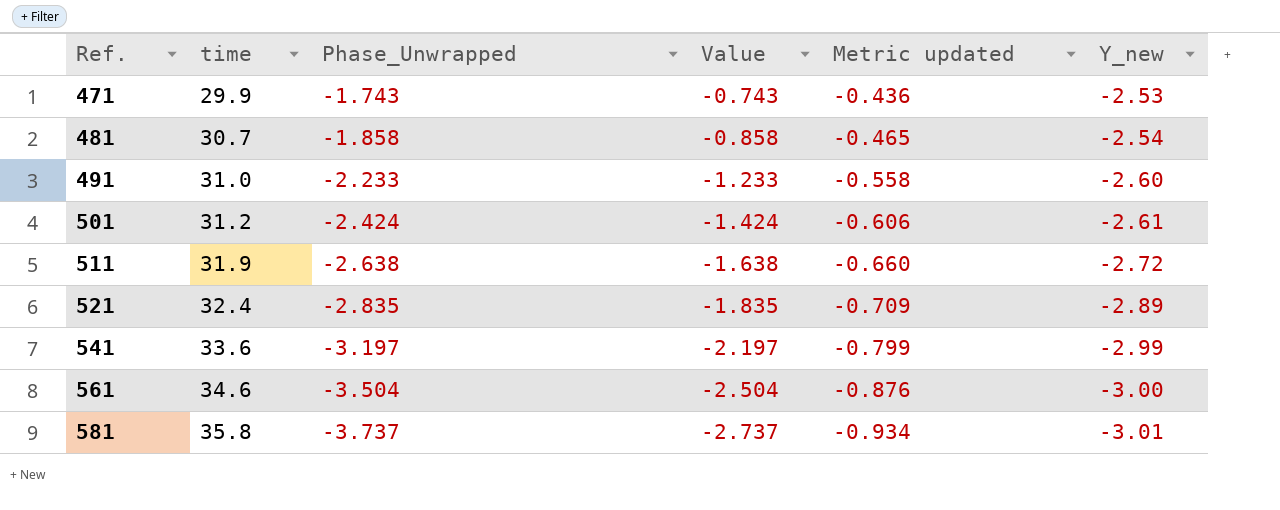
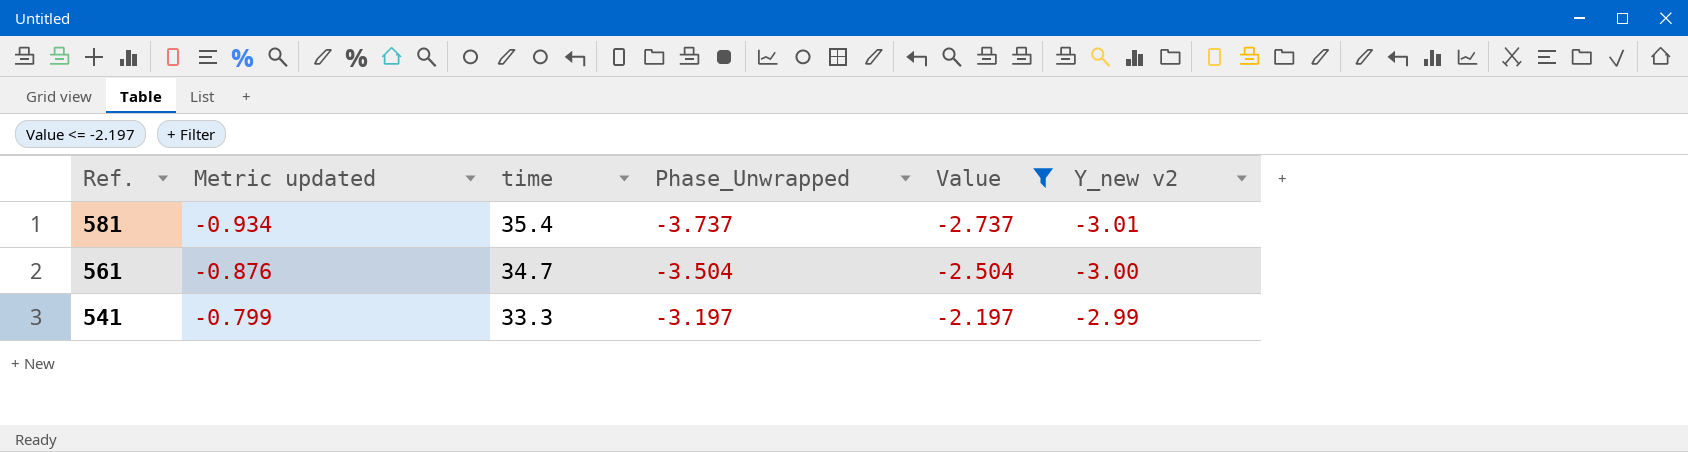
filter: none -> Value <= -2.197
row order: Ref. ascending -> Ref. descending
column Metric updated | position: 5 -> 2
column name: Y_new -> Y_new v2
581 | time: 35.8 -> 35.4
561 | time: 34.6 -> 34.7
541 | time: 33.6 -> 33.3

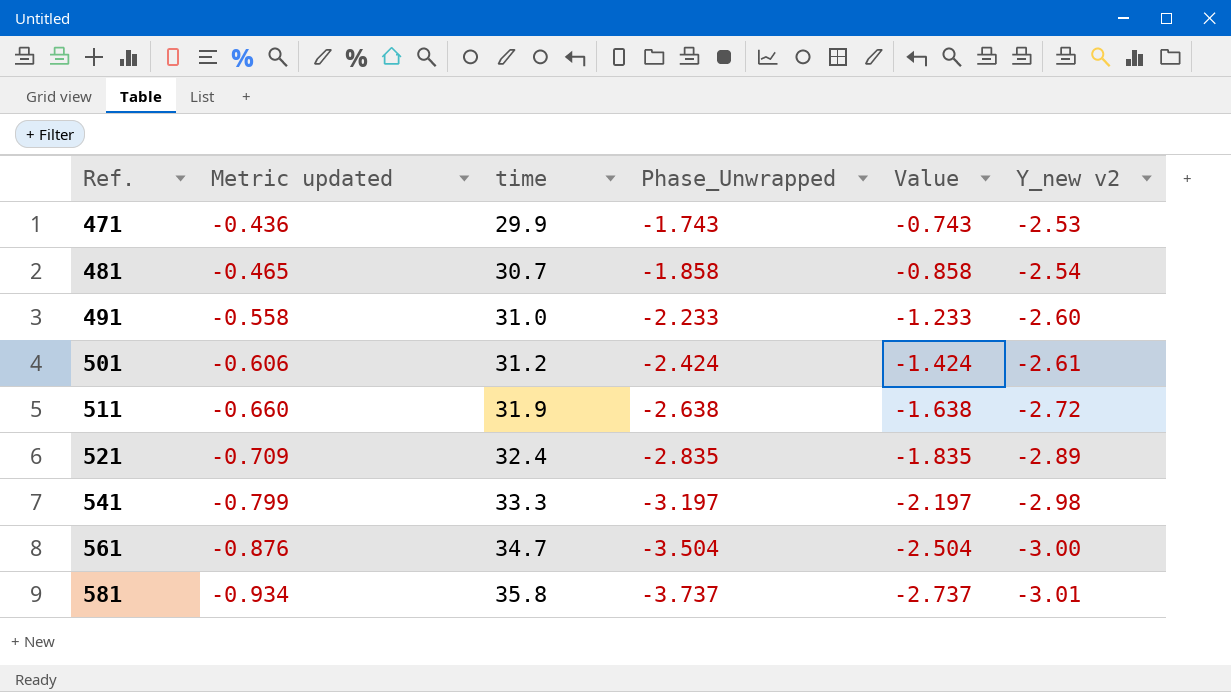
filter: Value <= -2.197 -> none
row order: Ref. descending -> Ref. ascending
541 | Y_new v2: -2.99 -> -2.98
581 | time: 35.4 -> 35.8

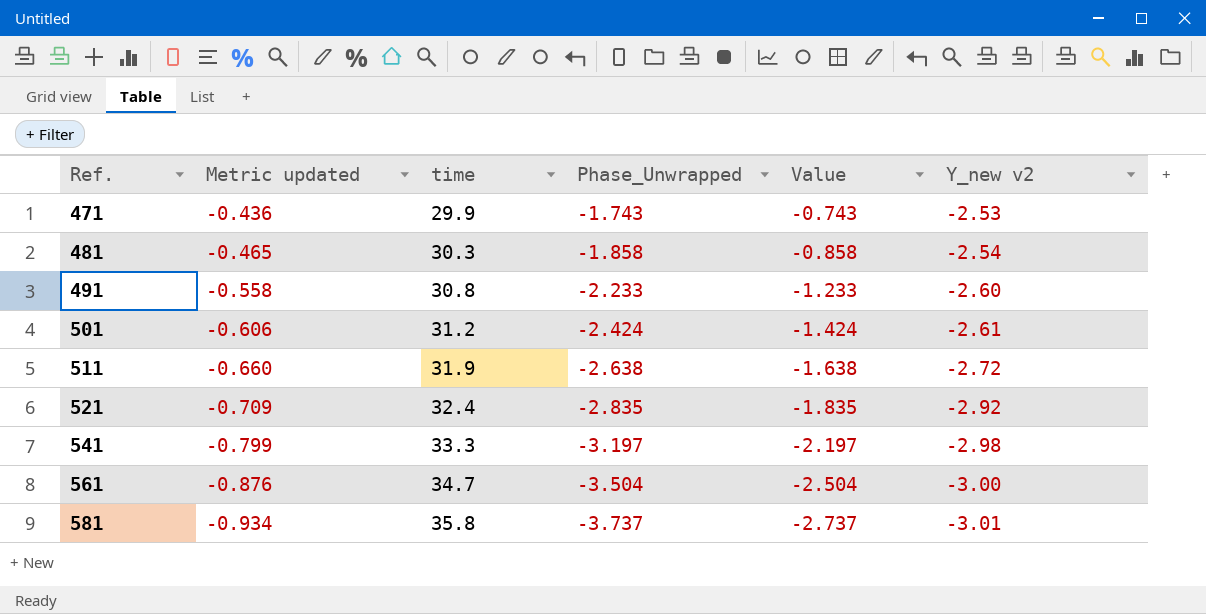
481 | time: 30.7 -> 30.3
491 | time: 31.0 -> 30.8
521 | Y_new v2: -2.89 -> -2.92

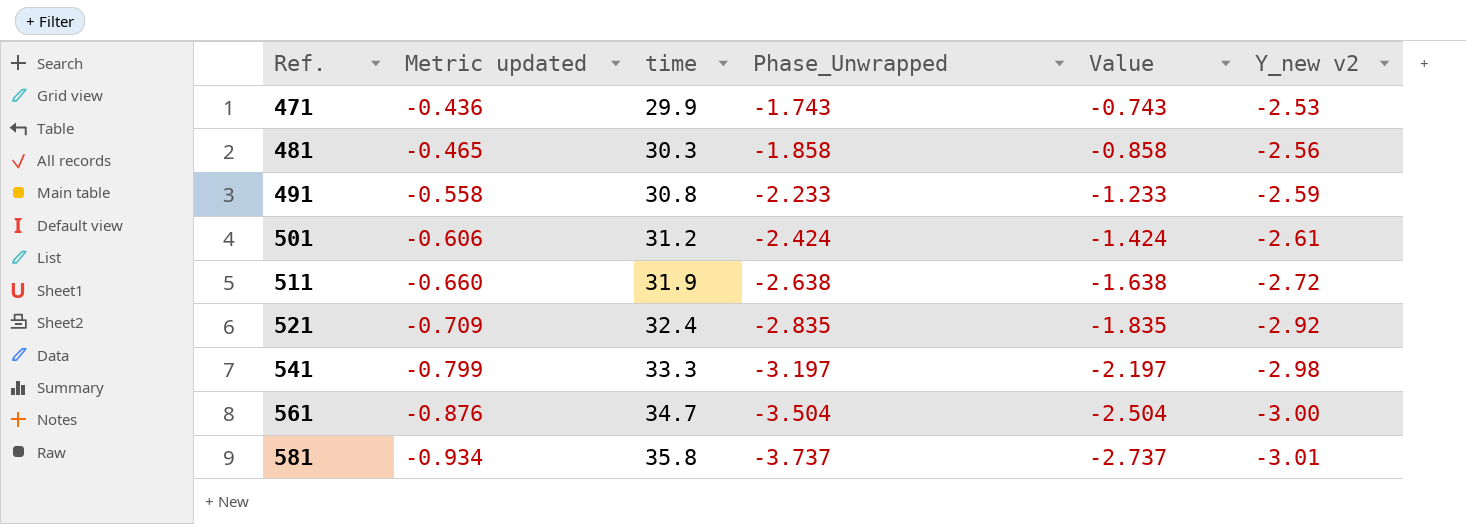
481 | Y_new v2: -2.54 -> -2.56
491 | Y_new v2: -2.60 -> -2.59

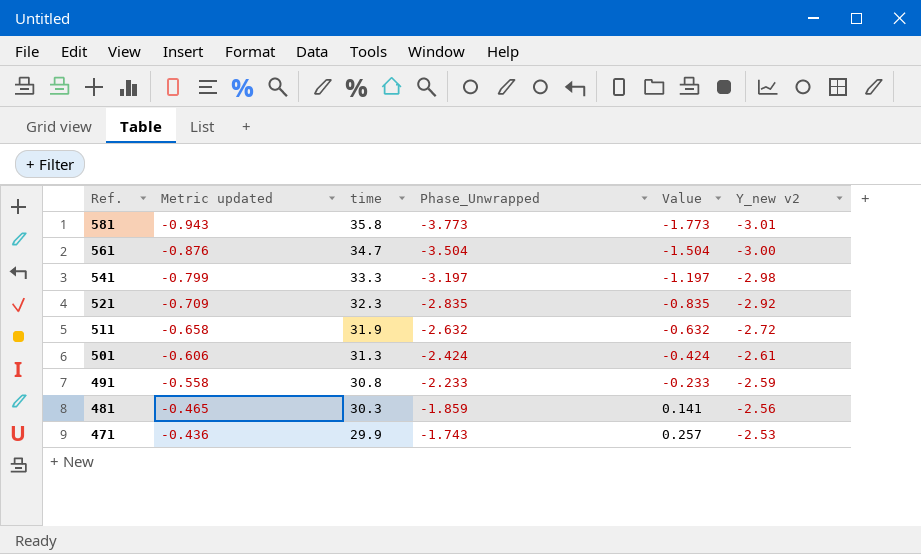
row order: Ref. ascending -> Ref. descending
column Value | formula: [Phase_Unwrapped] + 1 -> [Phase_Unwrapped] + 2
581 | Metric updated: -0.934 -> -0.943
581 | Phase_Unwrapped: -3.737 -> -3.773
521 | time: 32.4 -> 32.3
511 | Metric updated: -0.660 -> -0.658
511 | Phase_Unwrapped: -2.638 -> -2.632
501 | time: 31.2 -> 31.3
481 | Phase_Unwrapped: -1.858 -> -1.859

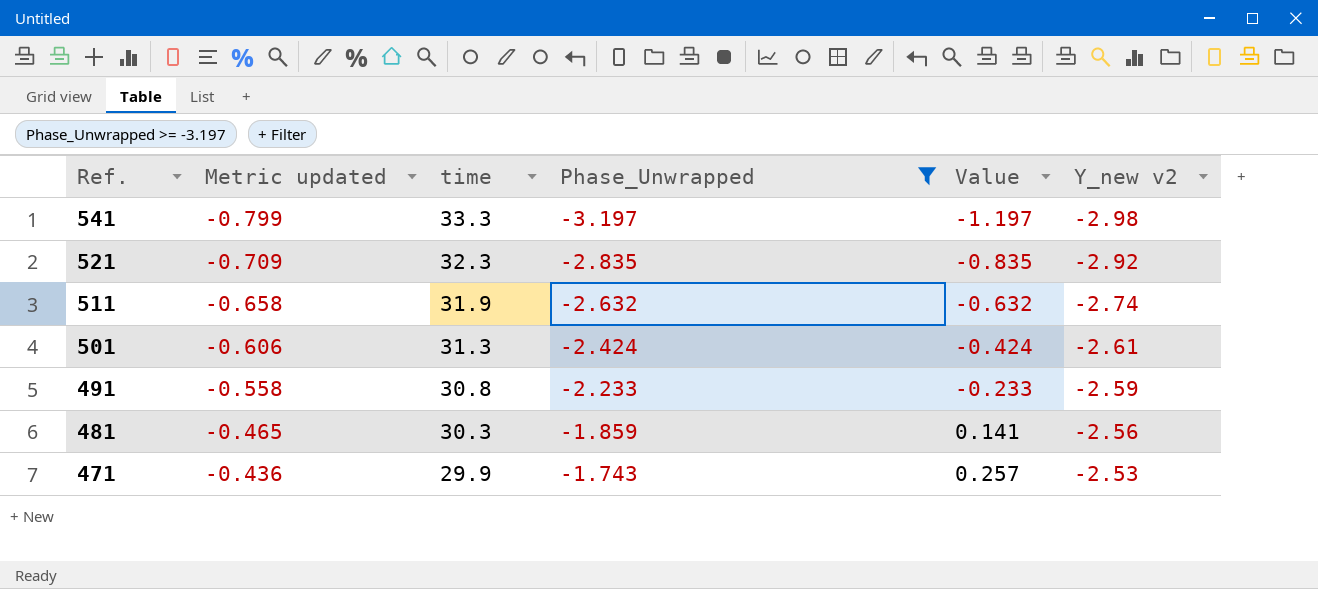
filter: none -> Phase_Unwrapped >= -3.197
511 | Y_new v2: -2.72 -> -2.74

